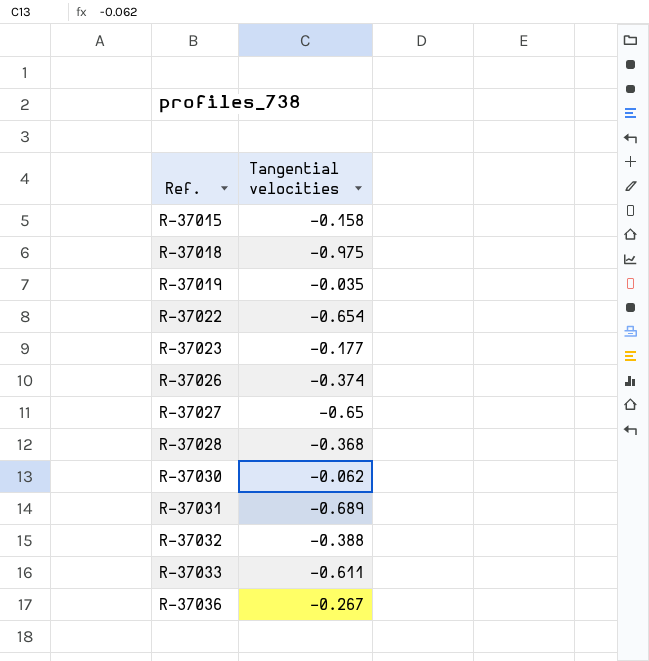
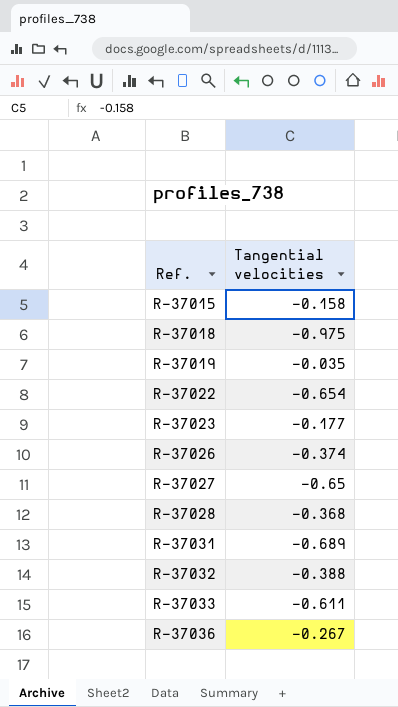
row R-37030: -0.062 -> none

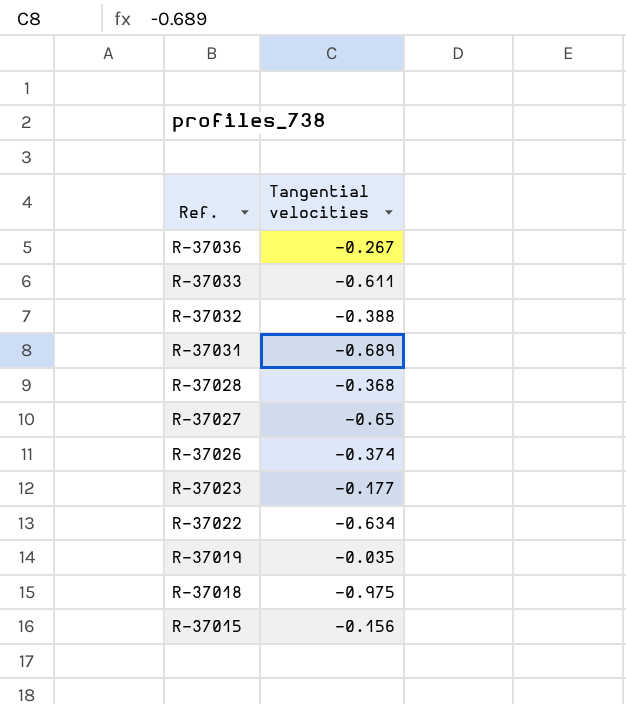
row order: Ref. ascending -> Ref. descending
R-37022 | Tangential velocities: -0.654 -> -0.634
R-37015 | Tangential velocities: -0.158 -> -0.156

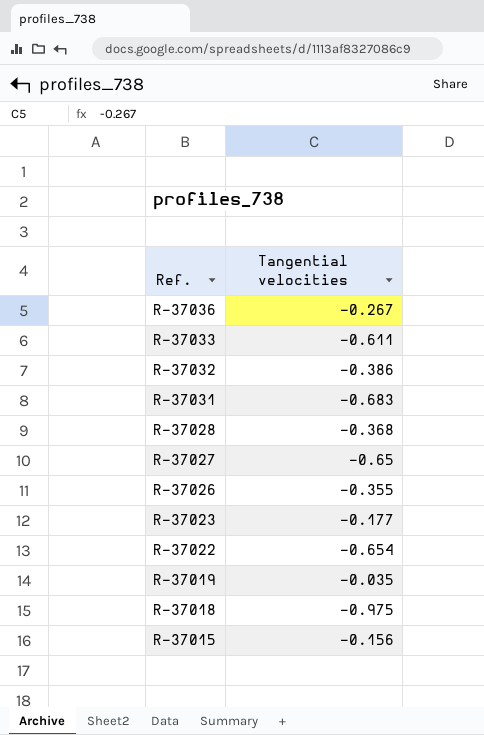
R-37032 | Tangential velocities: -0.388 -> -0.386
R-37031 | Tangential velocities: -0.689 -> -0.683
R-37026 | Tangential velocities: -0.374 -> -0.355
R-37022 | Tangential velocities: -0.634 -> -0.654

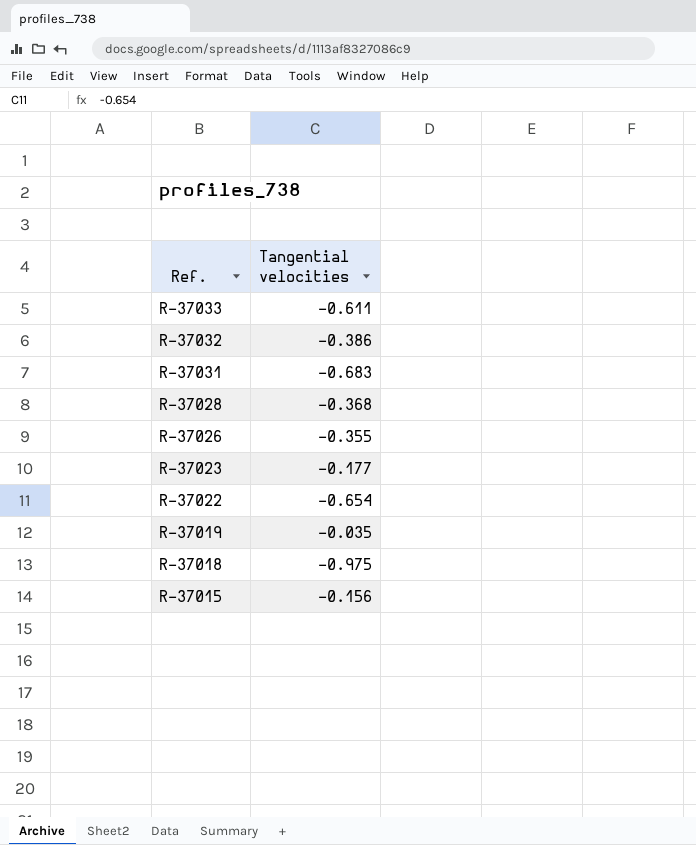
row R-37036: -0.267 -> none
row R-37027: -0.65 -> none

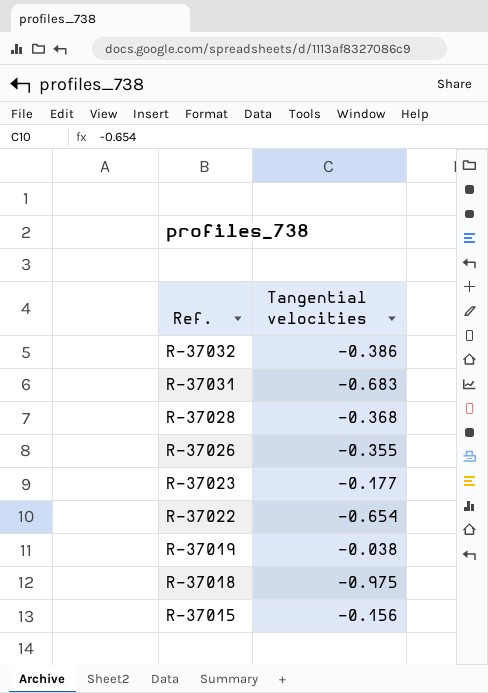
row R-37033: -0.611 -> none
R-37019 | Tangential velocities: -0.035 -> -0.038

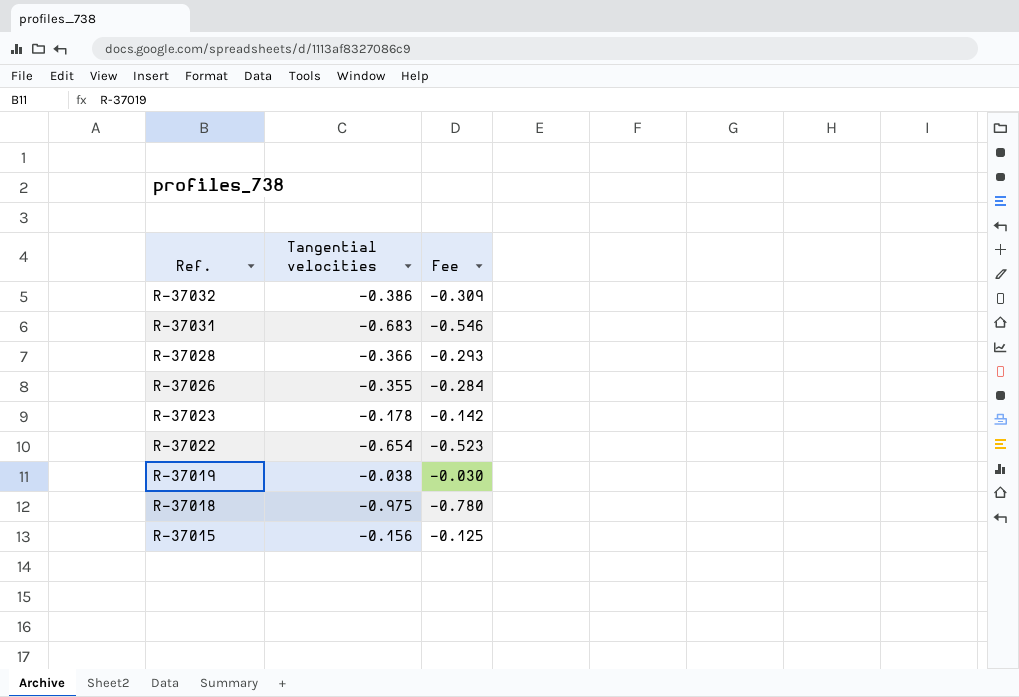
column Fee | formula: none -> [Tangential velocities] * 0.8
R-37028 | Tangential velocities: -0.368 -> -0.366
R-37023 | Tangential velocities: -0.177 -> -0.178

